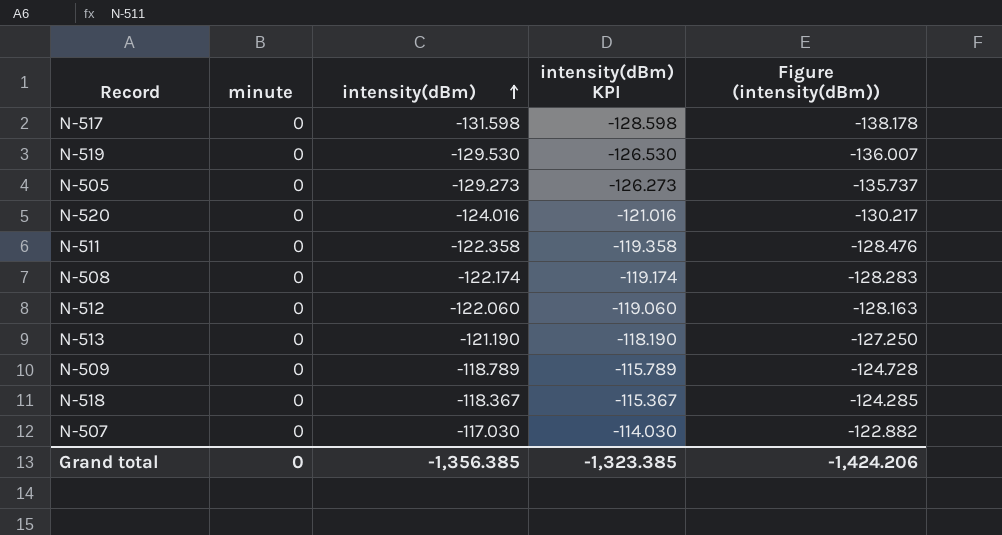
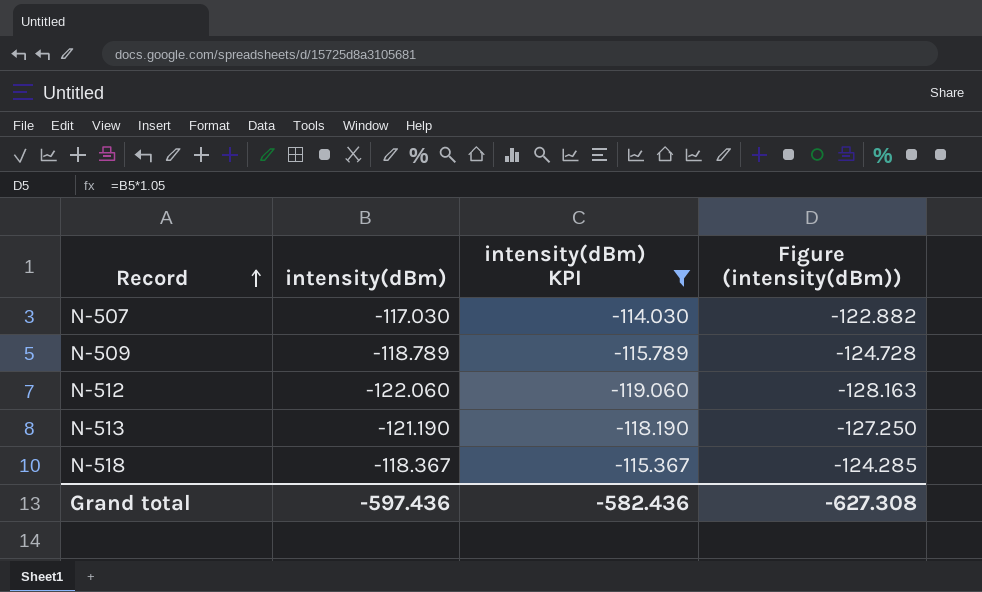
filter: none -> intensity(dBm) KPI >= -119.060
row order: intensity(dBm) ascending -> Record ascending
column minute | position: 2 -> none
Grand total | intensity(dBm): -1,356.385 -> -597.436
Grand total | intensity(dBm) KPI: -1,323.385 -> -582.436
Grand total | Figure (intensity(dBm)): -1,424.206 -> -627.308

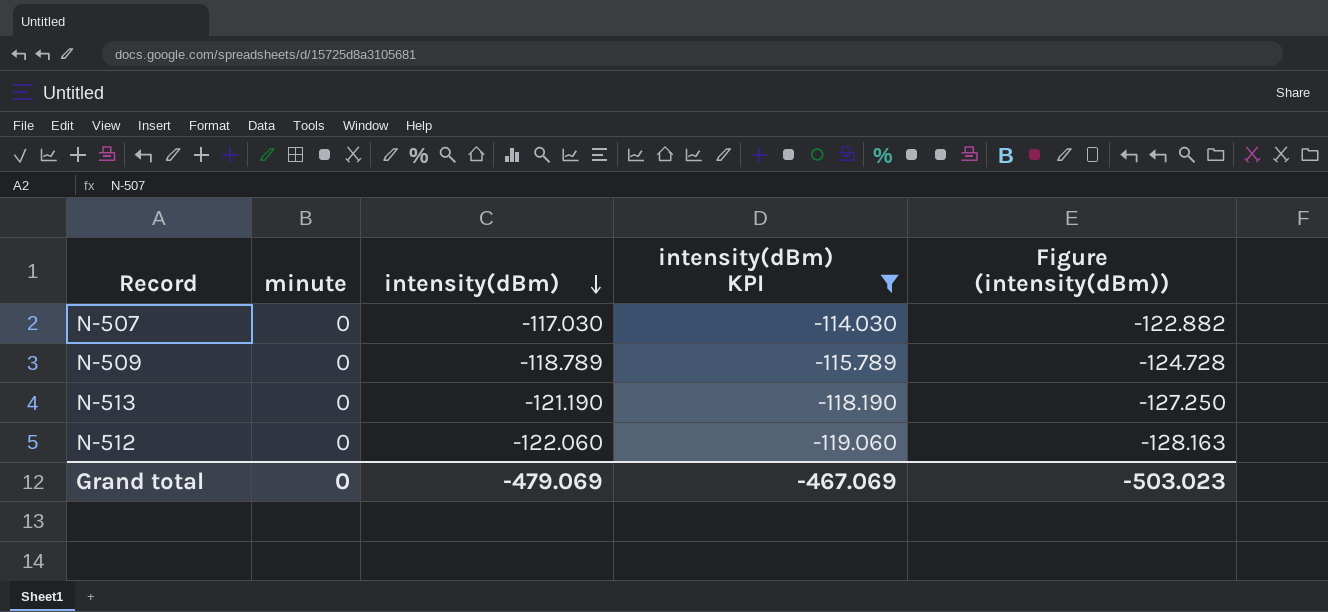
row order: Record ascending -> intensity(dBm) descending
column minute | position: none -> 2
row N-518: -118.367 | -115.367 | -124.285 -> none
Grand total | intensity(dBm): -597.436 -> -479.069
Grand total | intensity(dBm) KPI: -582.436 -> -467.069
Grand total | Figure (intensity(dBm)): -627.308 -> -503.023

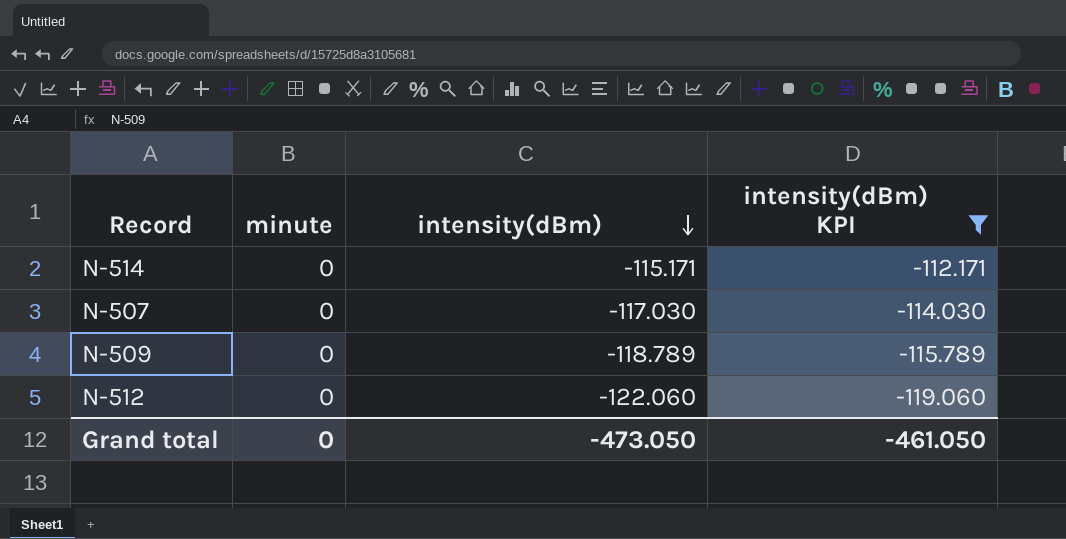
column Figure (intensity(dBm)) | formula: [intensity(dBm)] * 1.05 -> none
row N-513: 0 | -121.190 | -118.190 | -127.250 -> none
row N-514: none -> 0 | -115.171 | -112.171
Grand total | intensity(dBm): -479.069 -> -473.050
Grand total | intensity(dBm) KPI: -467.069 -> -461.050

